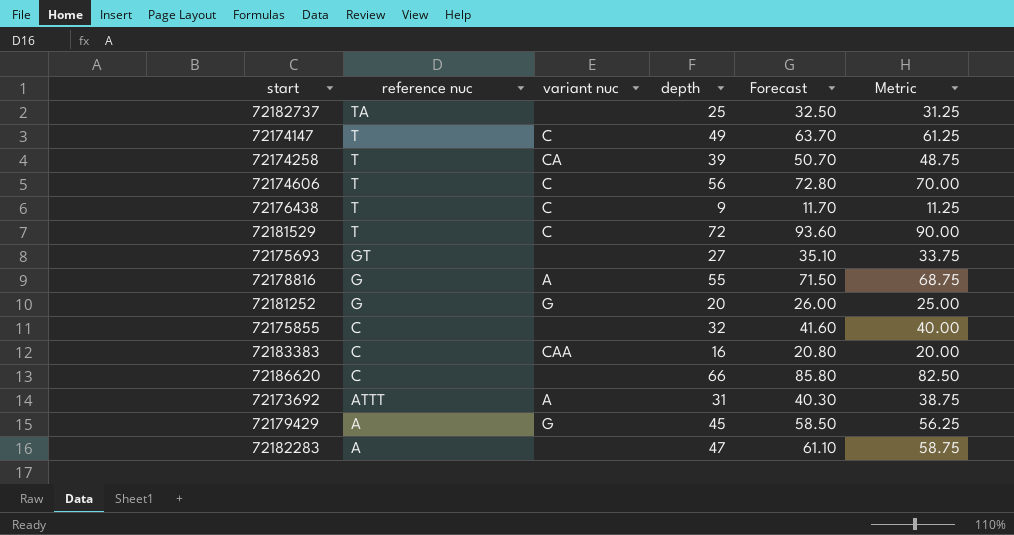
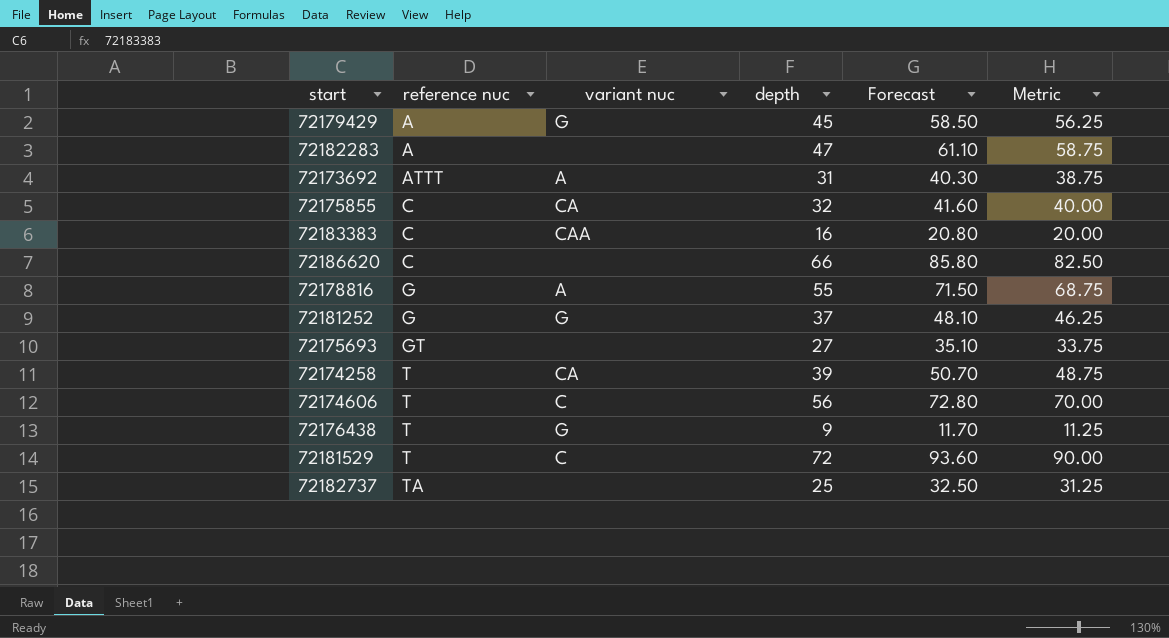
row order: reference nuc descending -> reference nuc ascending
row 72174147: T | C | 49 | 63.70 | 61.25 -> none
72175855 | variant nuc: none -> CA
72181252 | depth: 20 -> 37
72181252 | Forecast: 26.00 -> 48.10
72181252 | Metric: 25.00 -> 46.25
72176438 | variant nuc: C -> G

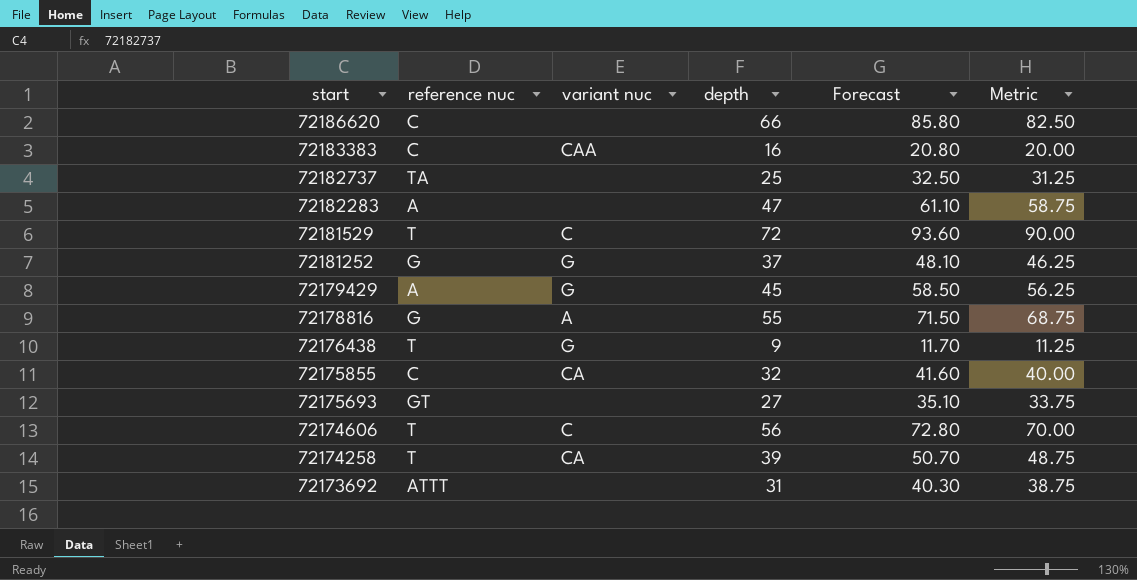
row order: reference nuc ascending -> start descending
72173692 | variant nuc: A -> none

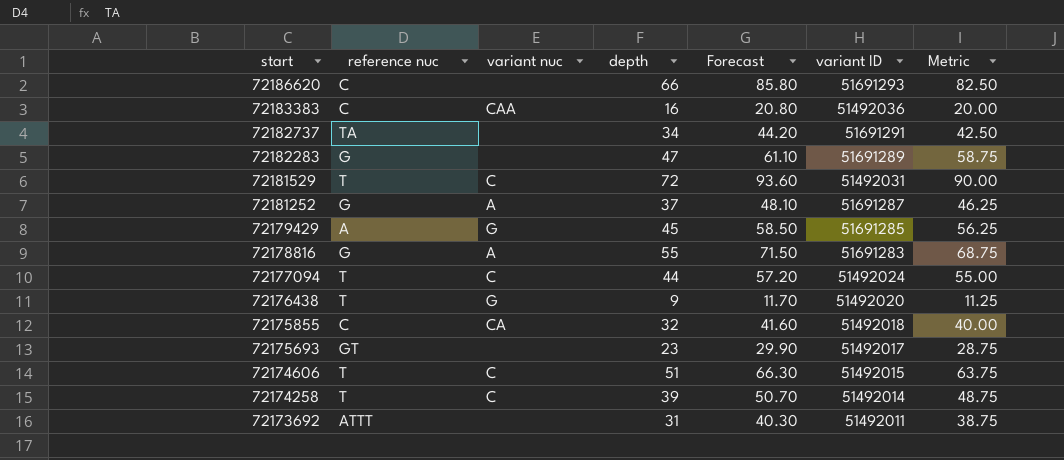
column variant ID | position: none -> 6
72182737 | depth: 25 -> 34
72182737 | Forecast: 32.50 -> 44.20
72182737 | Metric: 31.25 -> 42.50
72182283 | reference nuc: A -> G
72181252 | variant nuc: G -> A
row 72177094: none -> T | C | 44 | 57.20 | 51492024 | 55.00
72175693 | depth: 27 -> 23
72175693 | Forecast: 35.10 -> 29.90
72175693 | Metric: 33.75 -> 28.75
72174606 | depth: 56 -> 51
72174606 | Forecast: 72.80 -> 66.30
72174606 | Metric: 70.00 -> 63.75
72174258 | variant nuc: CA -> C

